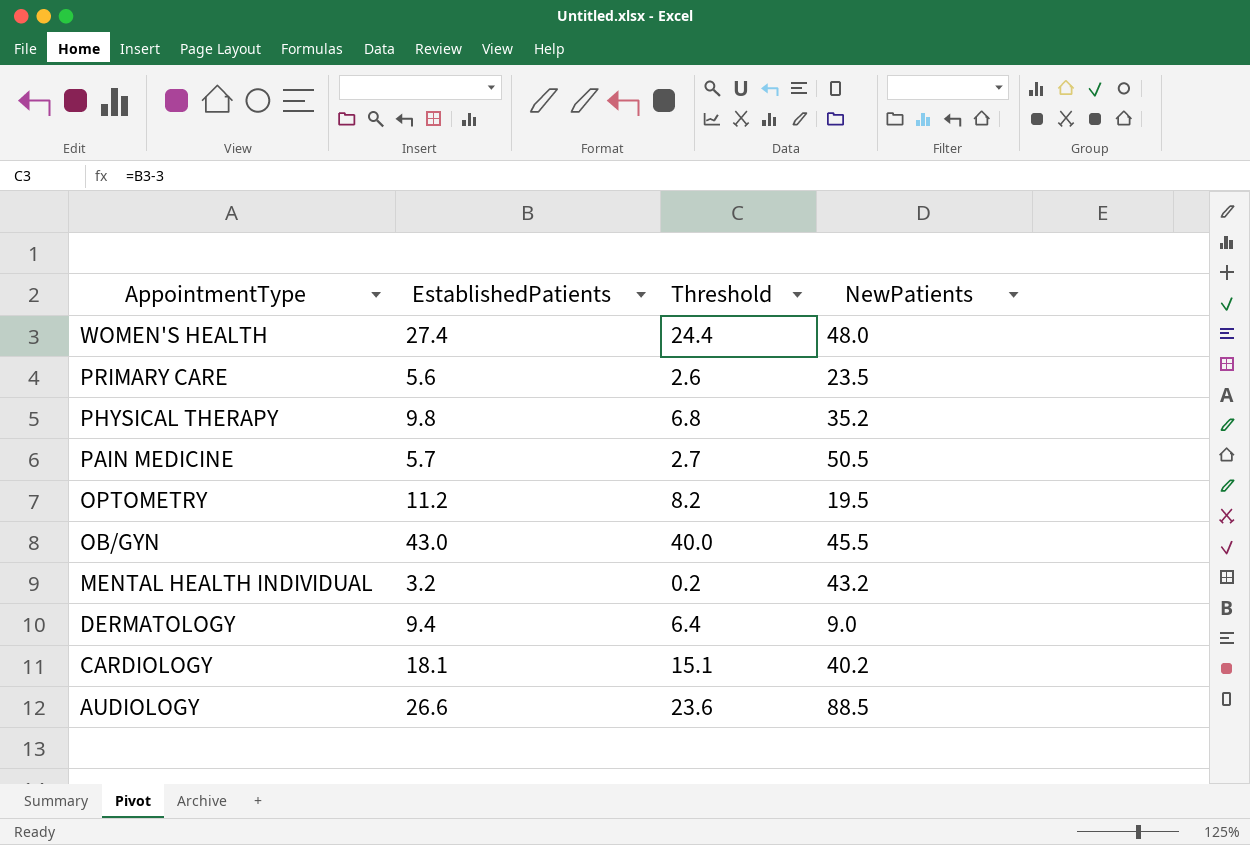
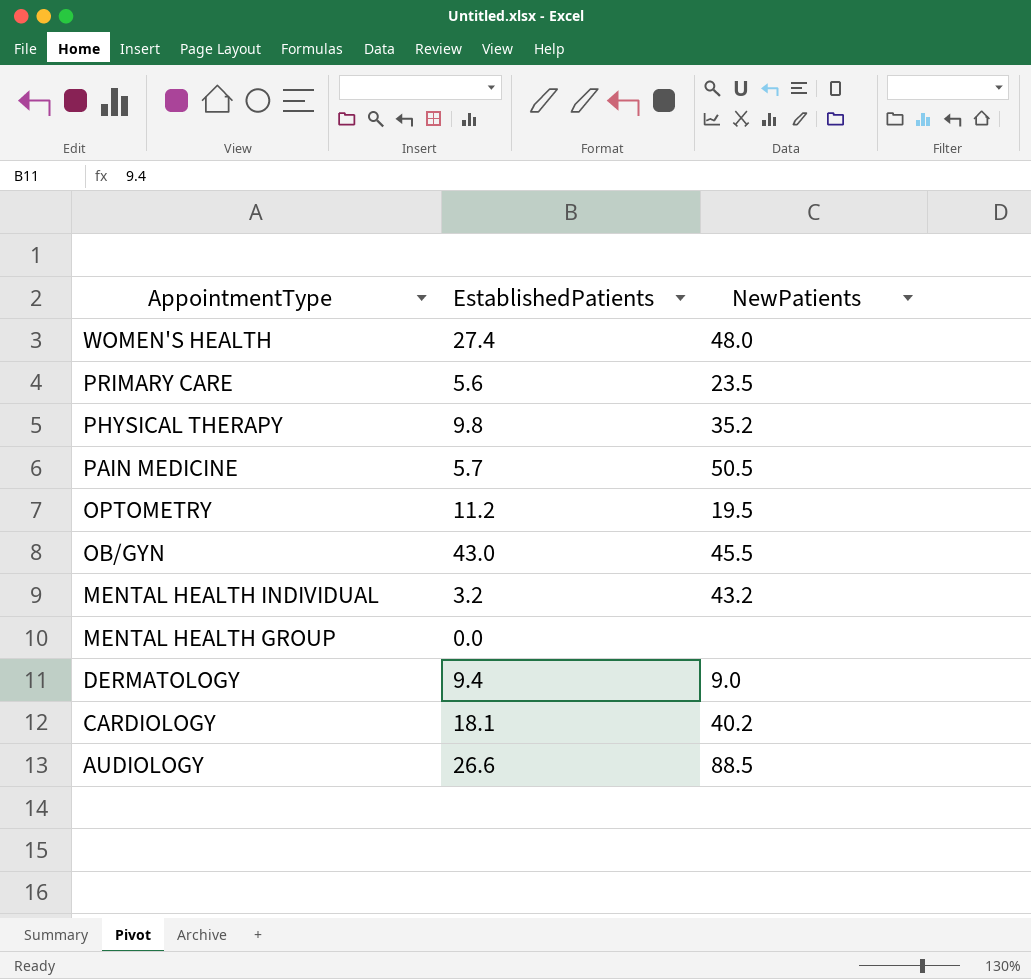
column Threshold | formula: [EstablishedPatients] - 3 -> none
row MENTAL HEALTH GROUP: none -> 0.0 | none

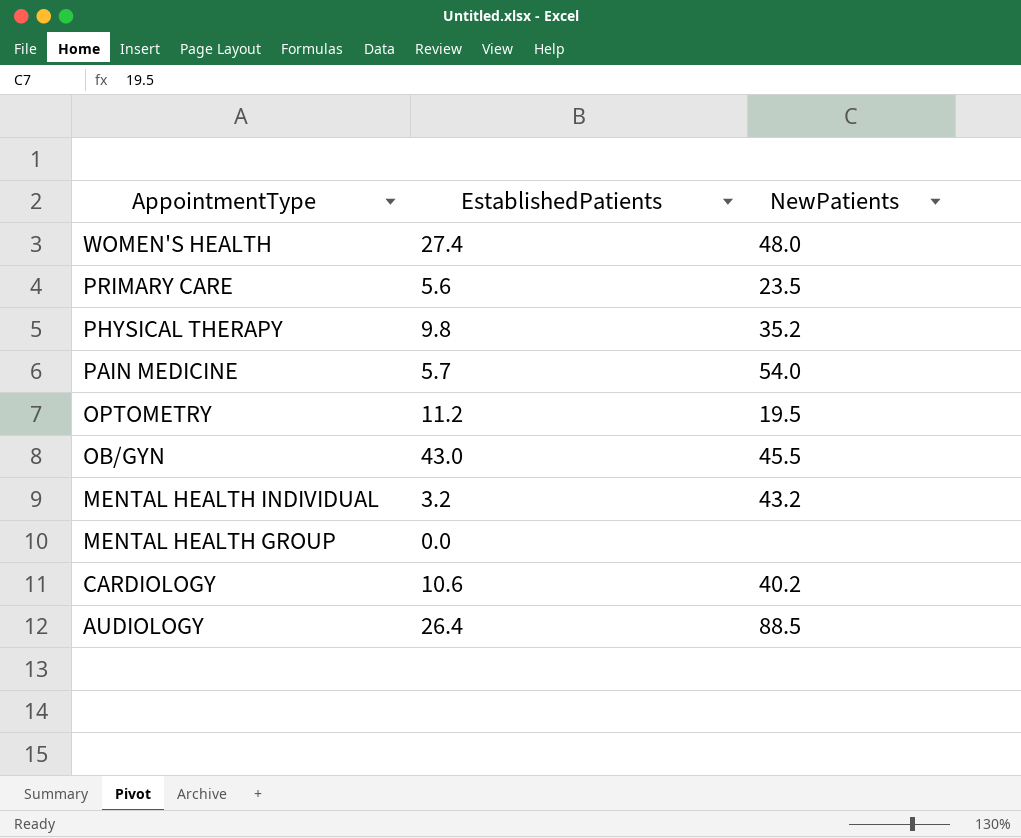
row DERMATOLOGY: 9.4 | 9.0 -> none
PAIN MEDICINE | NewPatients: 50.5 -> 54.0
CARDIOLOGY | EstablishedPatients: 18.1 -> 10.6
AUDIOLOGY | EstablishedPatients: 26.6 -> 26.4

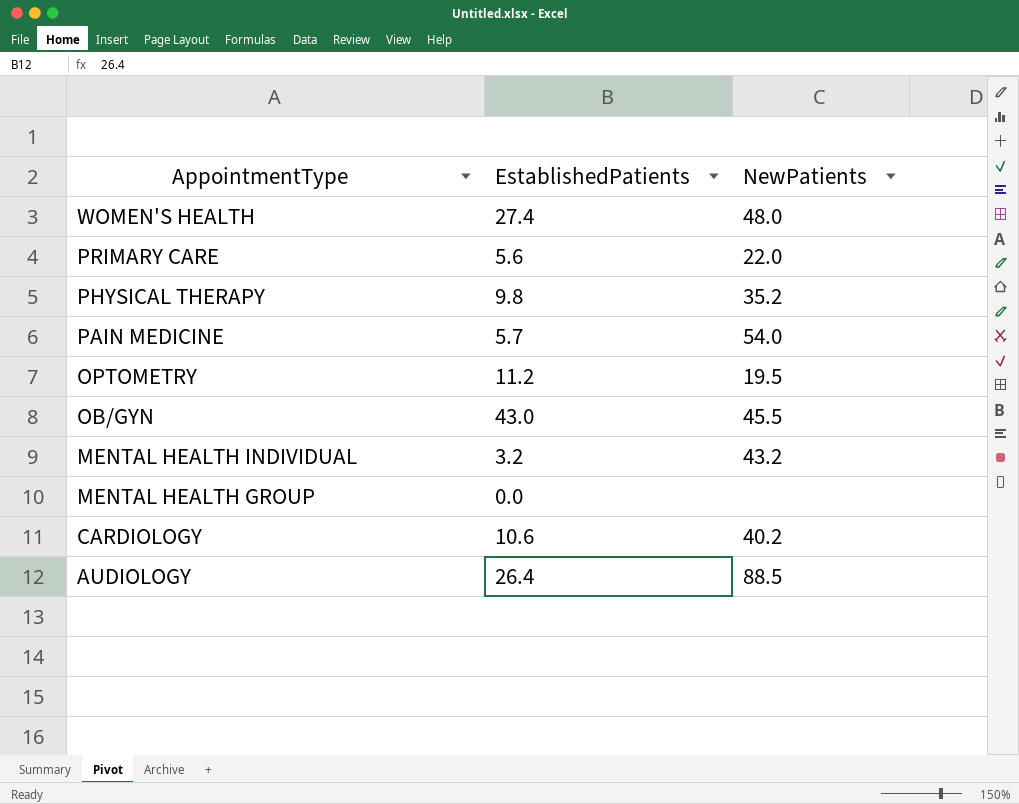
PRIMARY CARE | NewPatients: 23.5 -> 22.0

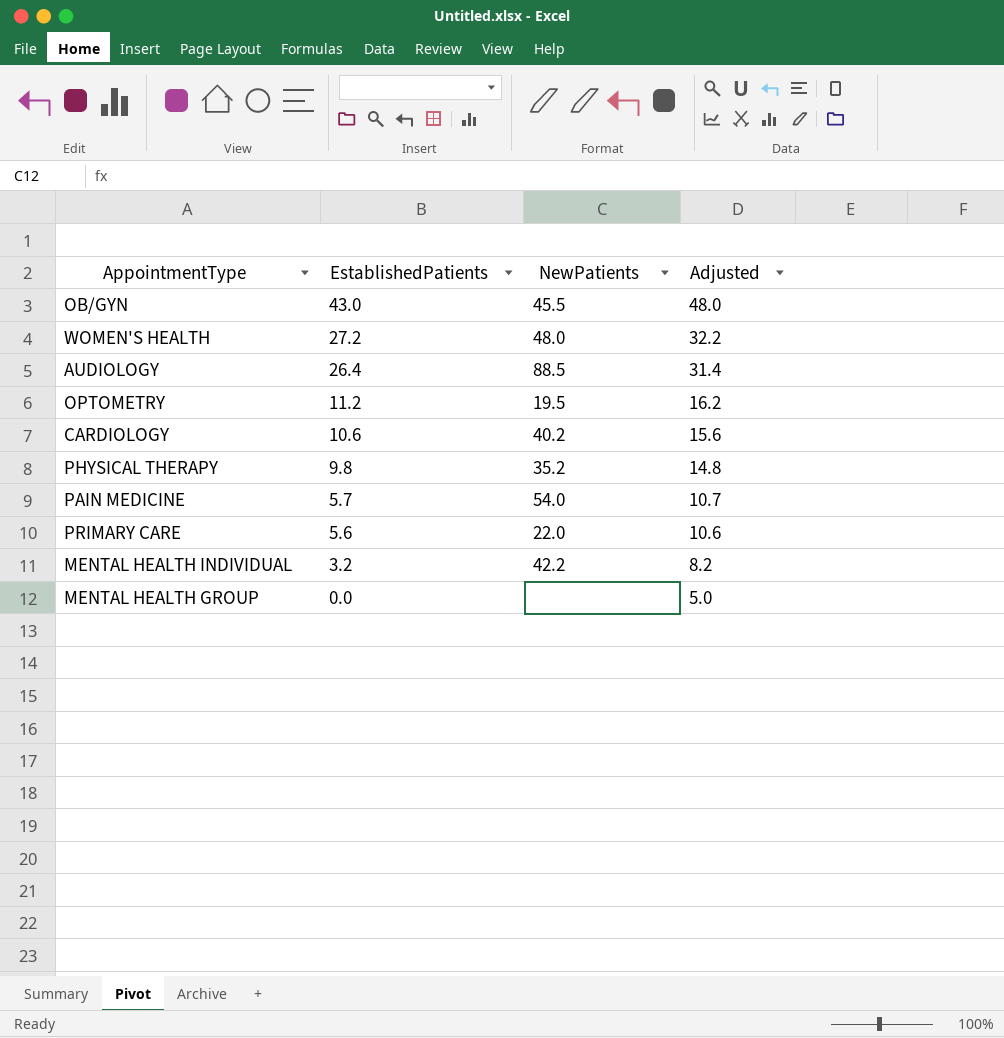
row order: AppointmentType descending -> EstablishedPatients descending
column Adjusted | formula: none -> [EstablishedPatients] + 5
WOMEN'S HEALTH | EstablishedPatients: 27.4 -> 27.2
MENTAL HEALTH INDIVIDUAL | NewPatients: 43.2 -> 42.2

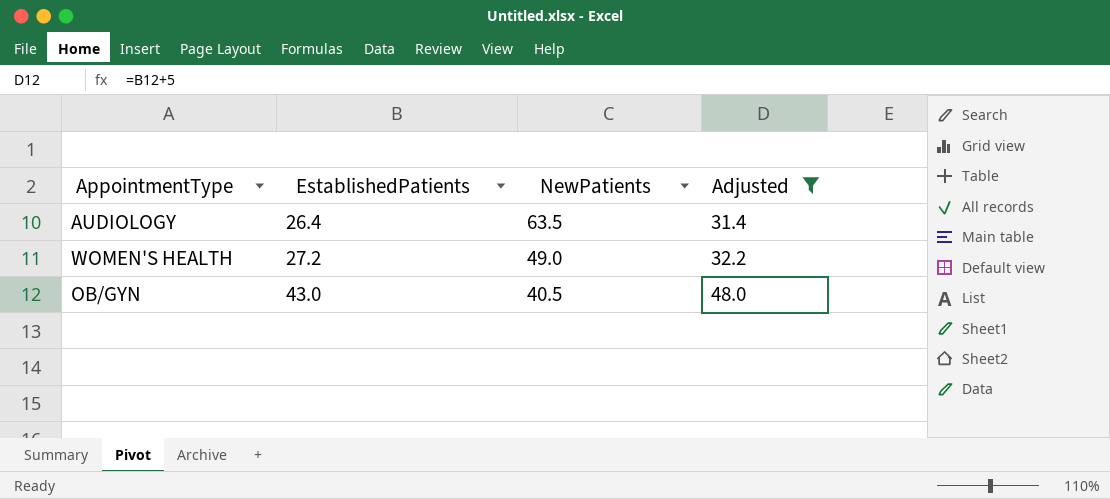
filter: none -> Adjusted >= 31.4
row order: EstablishedPatients descending -> EstablishedPatients ascending
AUDIOLOGY | NewPatients: 88.5 -> 63.5
WOMEN'S HEALTH | NewPatients: 48.0 -> 49.0
OB/GYN | NewPatients: 45.5 -> 40.5

